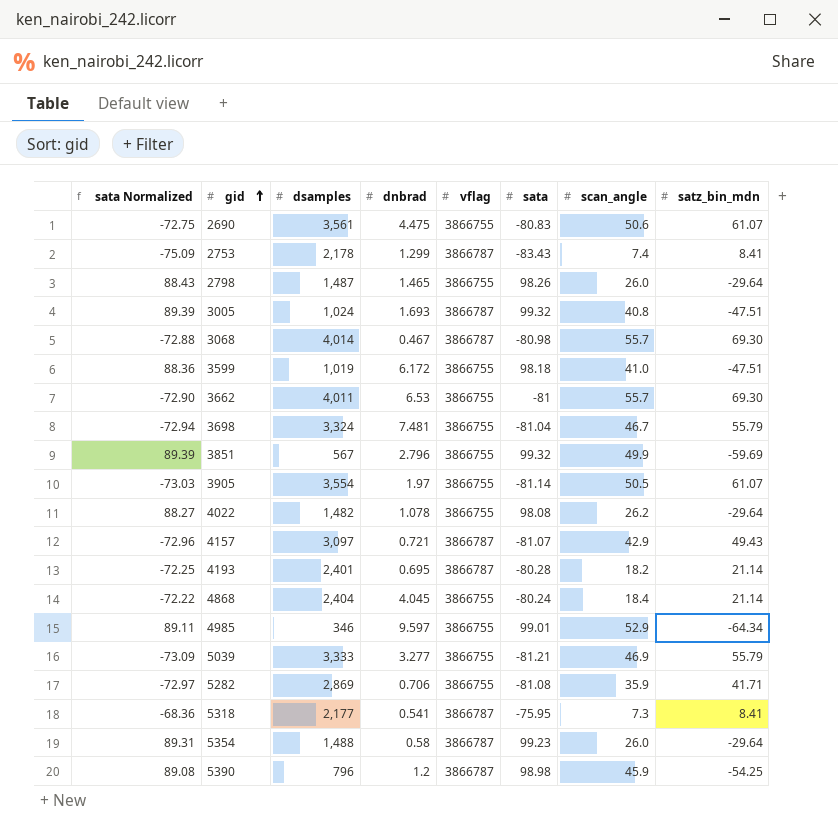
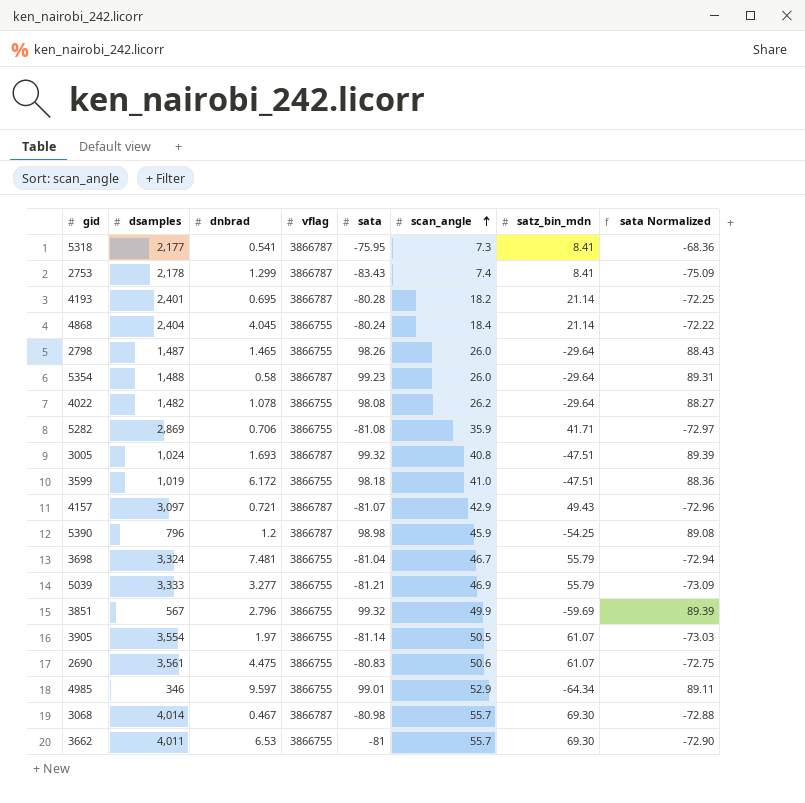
row order: gid ascending -> scan_angle ascending
column sata Normalized | position: 1 -> 8

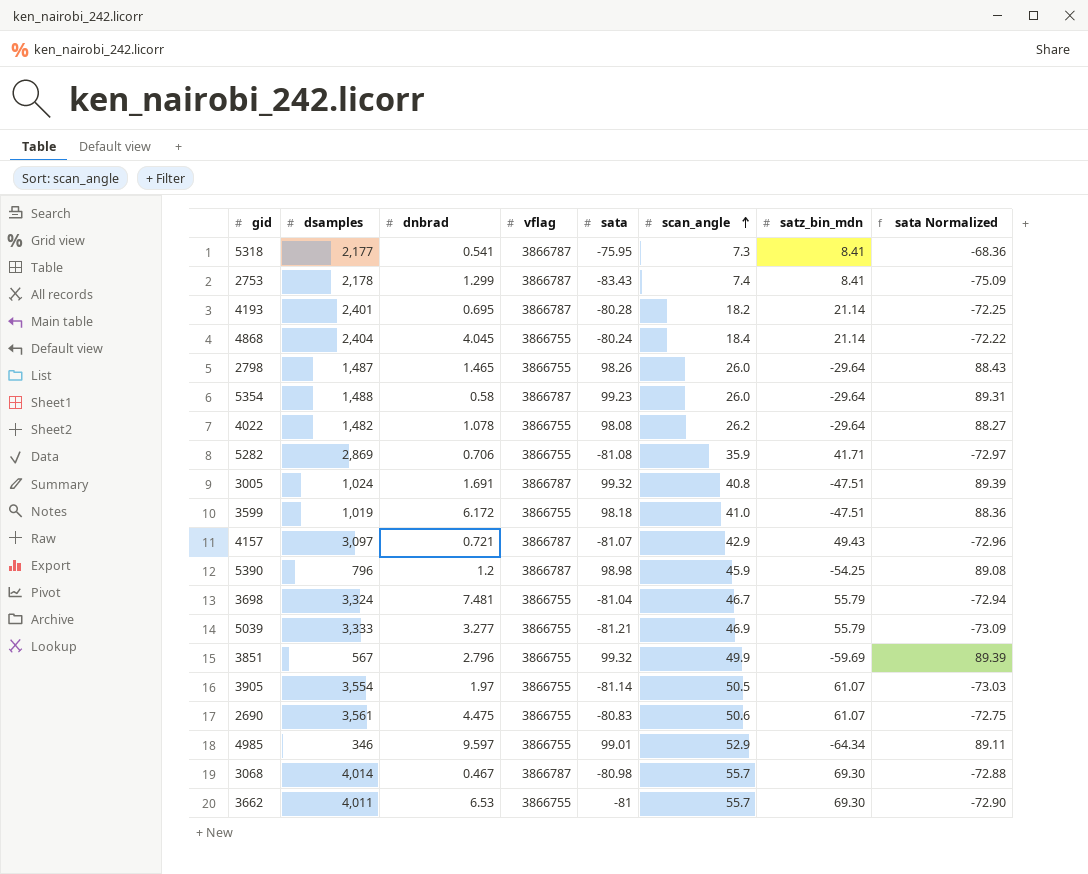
3005 | dnbrad: 1.693 -> 1.691

